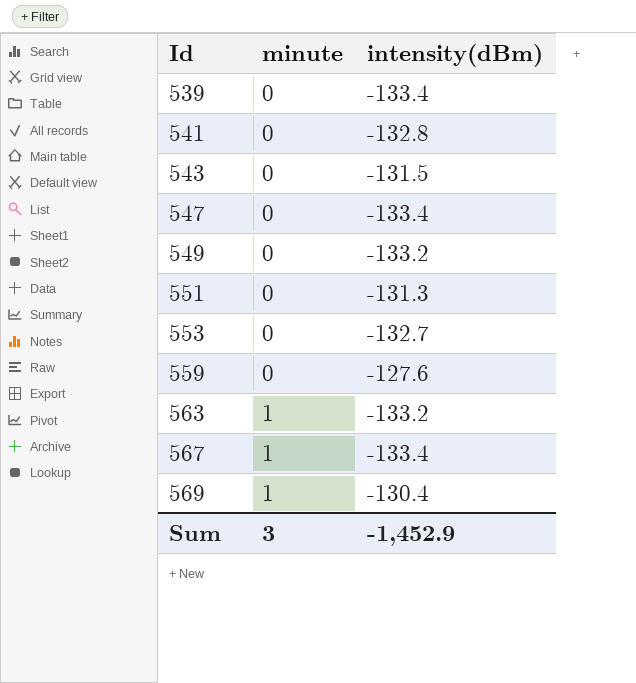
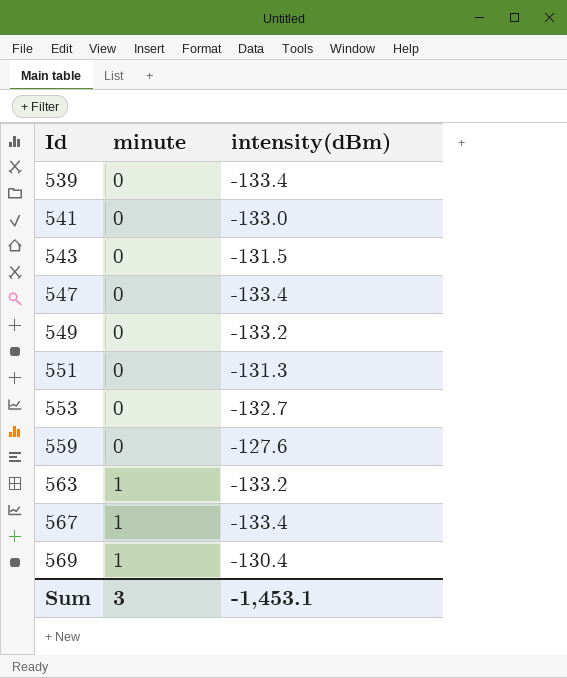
541 | intensity(dBm): -132.8 -> -133.0
Sum | intensity(dBm): -1,452.9 -> -1,453.1

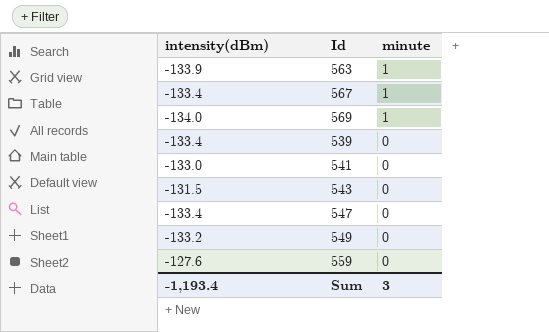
row order: Id ascending -> minute descending
column intensity(dBm) | position: 3 -> 1
row 551: 0 | -131.3 -> none
row 553: 0 | -132.7 -> none
563 | intensity(dBm): -133.2 -> -133.9
569 | intensity(dBm): -130.4 -> -134.0
Sum | intensity(dBm): -1,453.1 -> -1,193.4

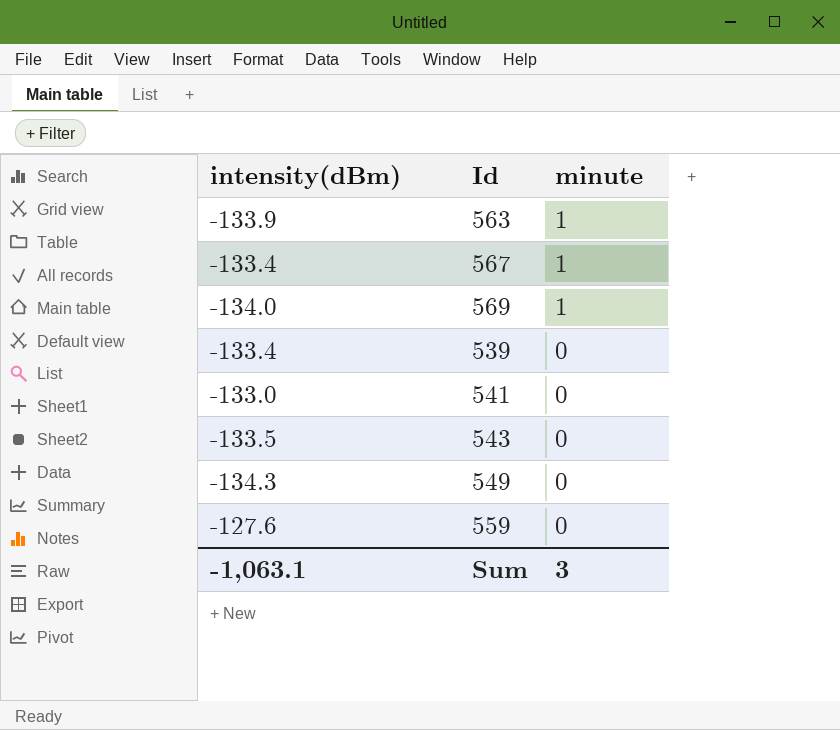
row 547: -133.4 | 0 -> none
543 | intensity(dBm): -131.5 -> -133.5
549 | intensity(dBm): -133.2 -> -134.3
Sum | intensity(dBm): -1,193.4 -> -1,063.1

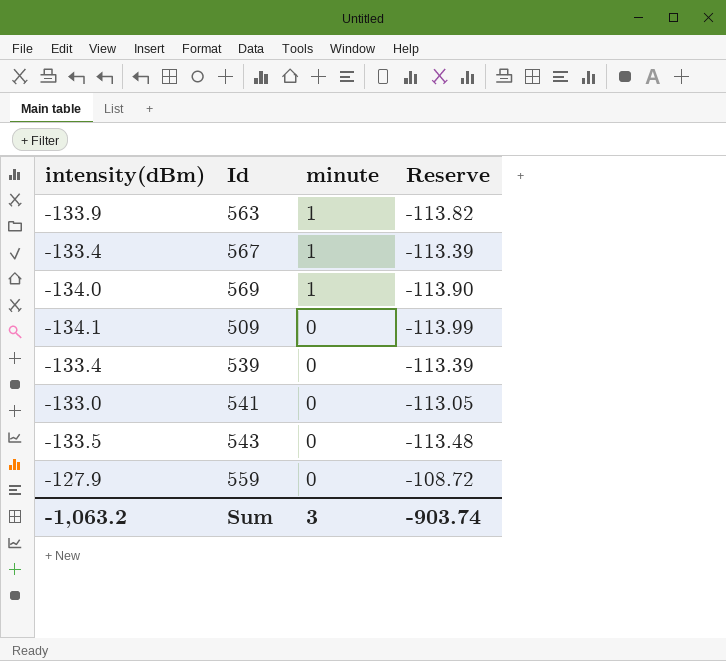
column Reserve | formula: none -> [intensity(dBm)] * 0.85
row 549: -134.3 | 0 -> none
row 509: none -> -134.1 | 0 | -113.99
559 | intensity(dBm): -127.6 -> -127.9
Sum | intensity(dBm): -1,063.1 -> -1,063.2

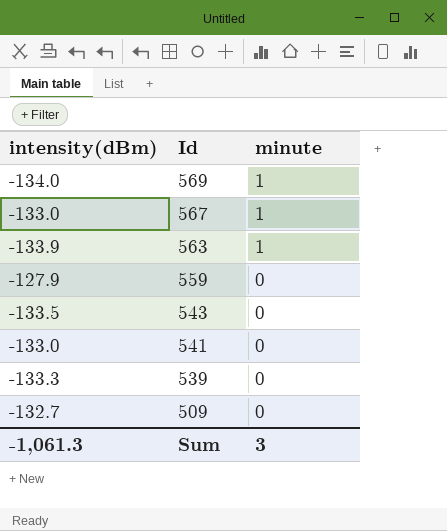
row order: minute descending -> Id descending
column Reserve | formula: [intensity(dBm)] * 0.85 -> none
567 | intensity(dBm): -133.4 -> -133.0
539 | intensity(dBm): -133.4 -> -133.3
509 | intensity(dBm): -134.1 -> -132.7
Sum | intensity(dBm): -1,063.2 -> -1,061.3

